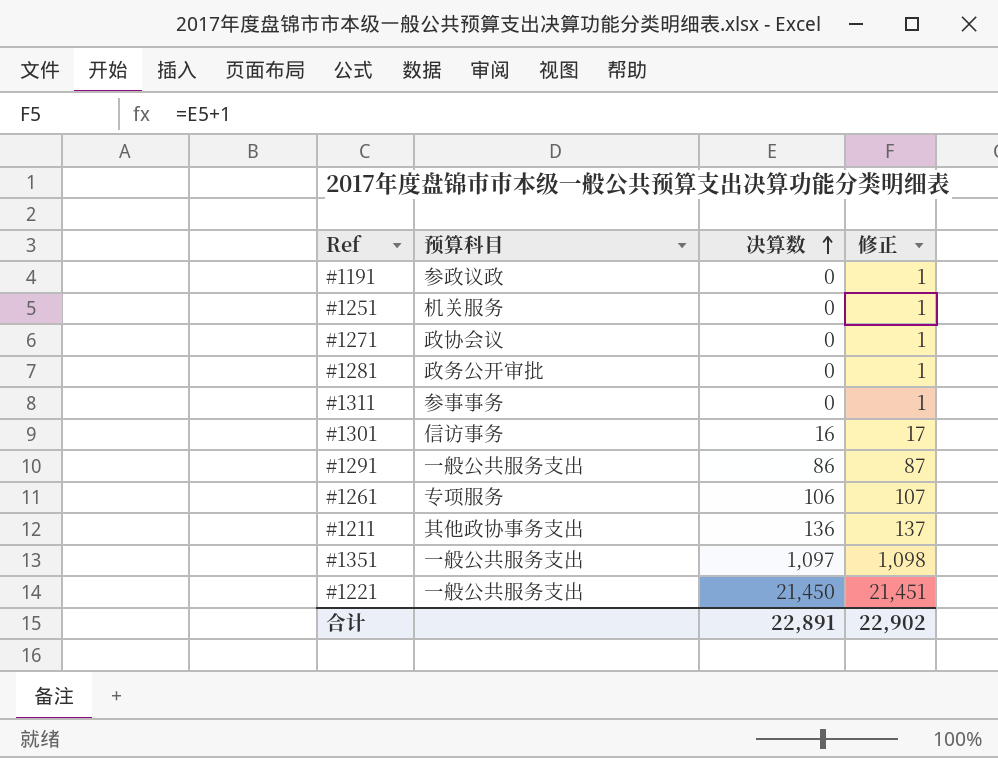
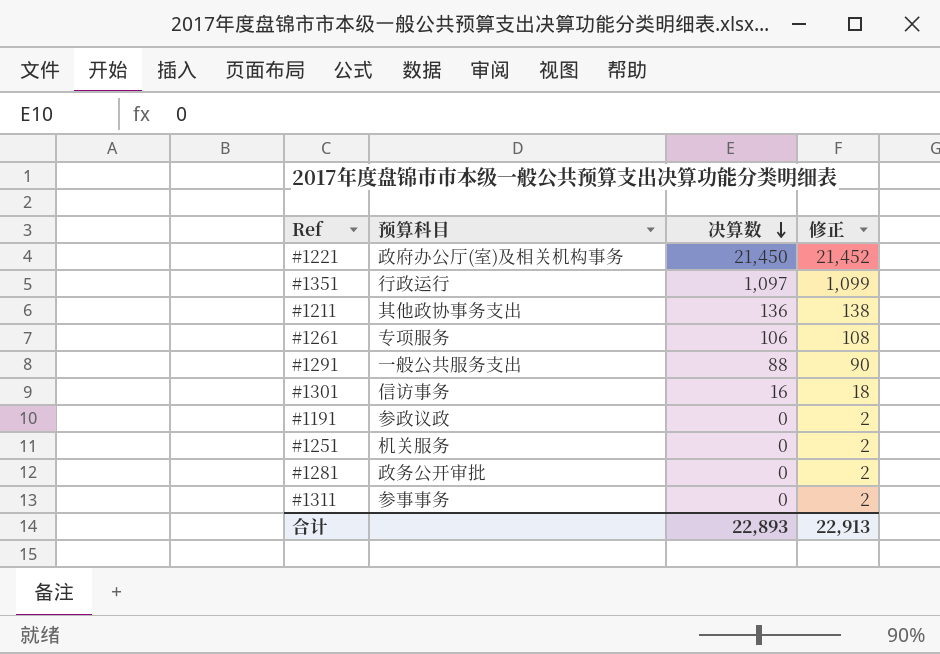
row order: 决算数 ascending -> 决算数 descending
column 修正 | formula: [决算数] + 1 -> [决算数] + 2
row #1271: 政协会议 | 0 | 1 -> none
#1221 | 预算科目: 一般公共服务支出 -> 政府办公厅(室)及相关机构事务
#1351 | 预算科目: 一般公共服务支出 -> 行政运行
#1291 | 决算数: 86 -> 88
合计 | 决算数: 22,891 -> 22,893
合计 | 修正: 22,902 -> 22,913

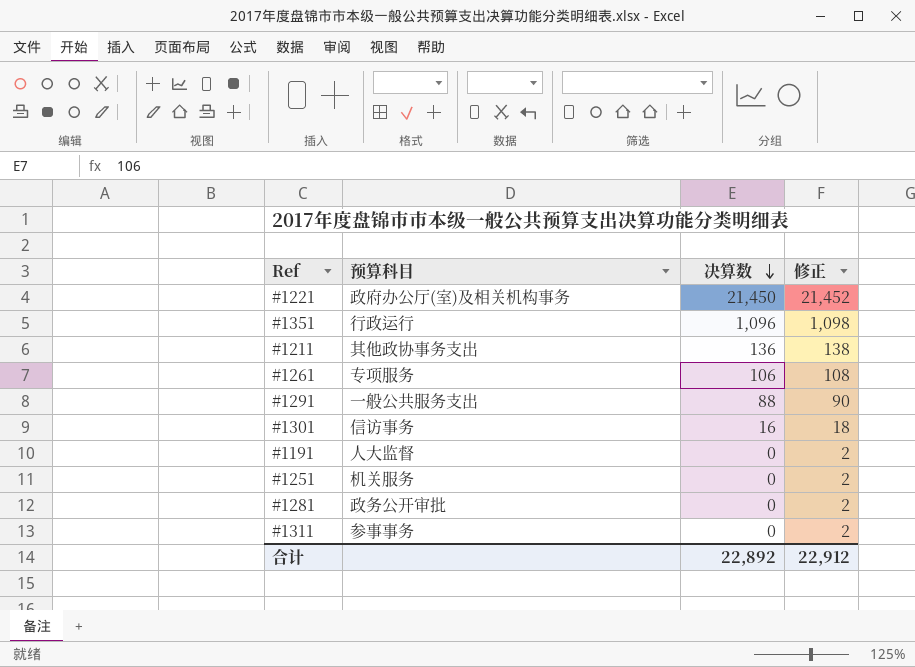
#1351 | 决算数: 1,097 -> 1,096
#1351 | 修正: 1,099 -> 1,098
#1191 | 预算科目: 参政议政 -> 人大监督
合计 | 决算数: 22,893 -> 22,892
合计 | 修正: 22,913 -> 22,912

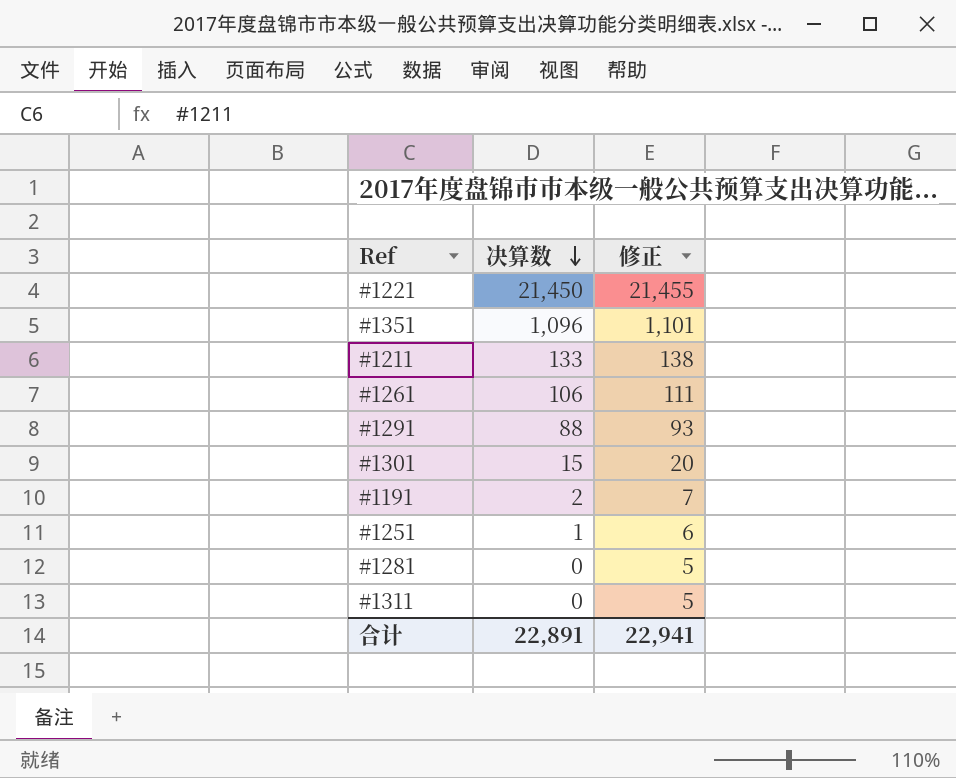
column 预算科目 | position: 2 -> none
column 修正 | formula: [决算数] + 2 -> [决算数] + 5
#1211 | 决算数: 136 -> 133
#1301 | 决算数: 16 -> 15
#1191 | 决算数: 0 -> 2
#1251 | 决算数: 0 -> 1
合计 | 决算数: 22,892 -> 22,891
合计 | 修正: 22,912 -> 22,941

